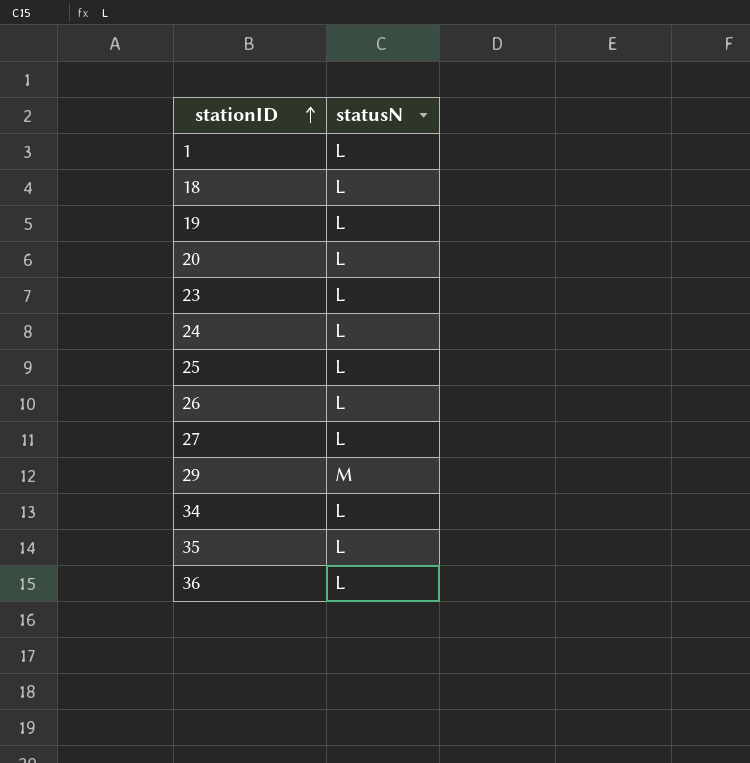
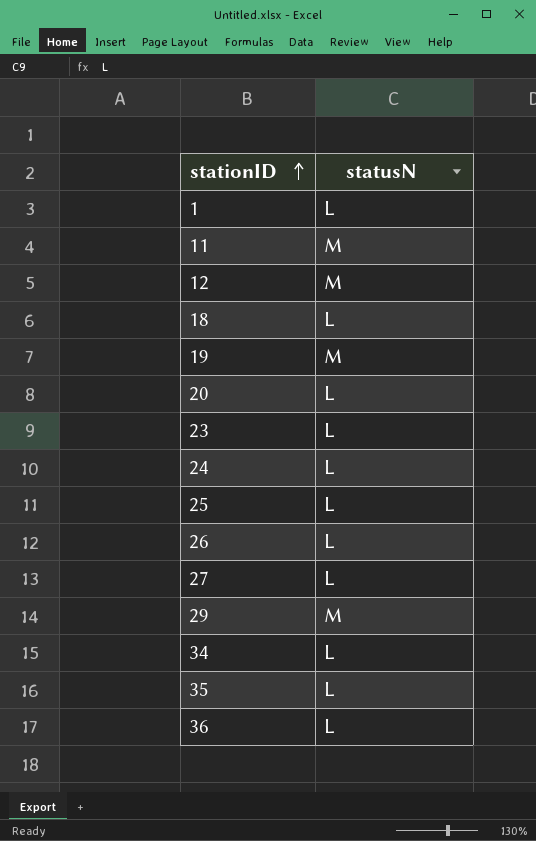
row 11: none -> M
row 12: none -> M
19 | statusN: L -> M

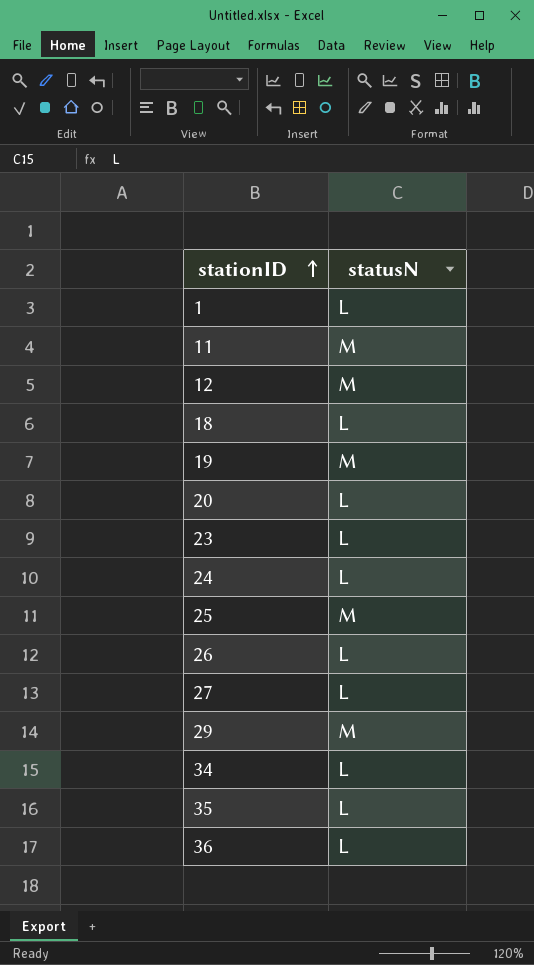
25 | statusN: L -> M

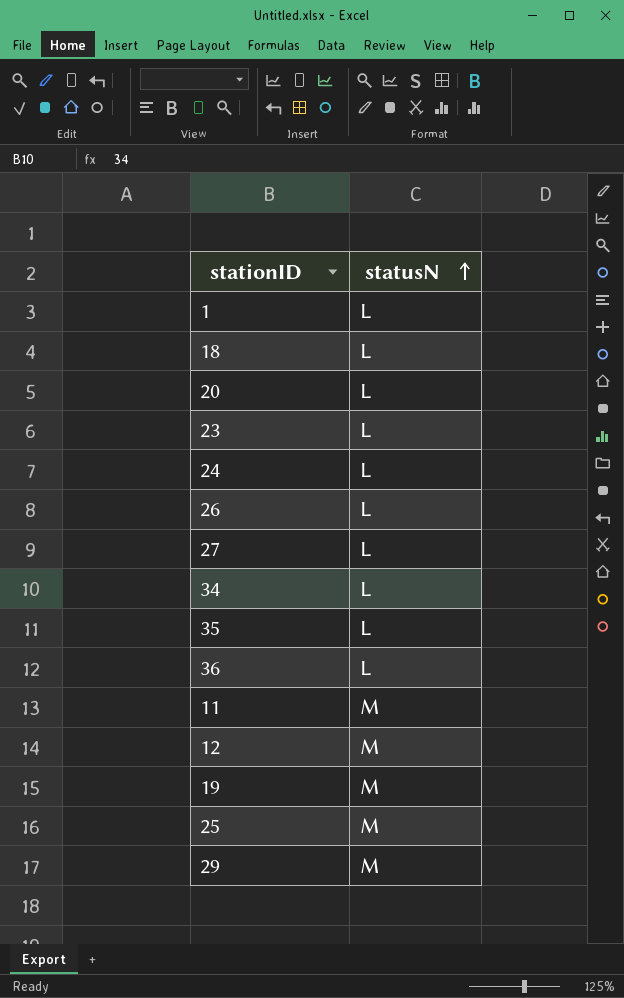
row order: stationID ascending -> statusN ascending

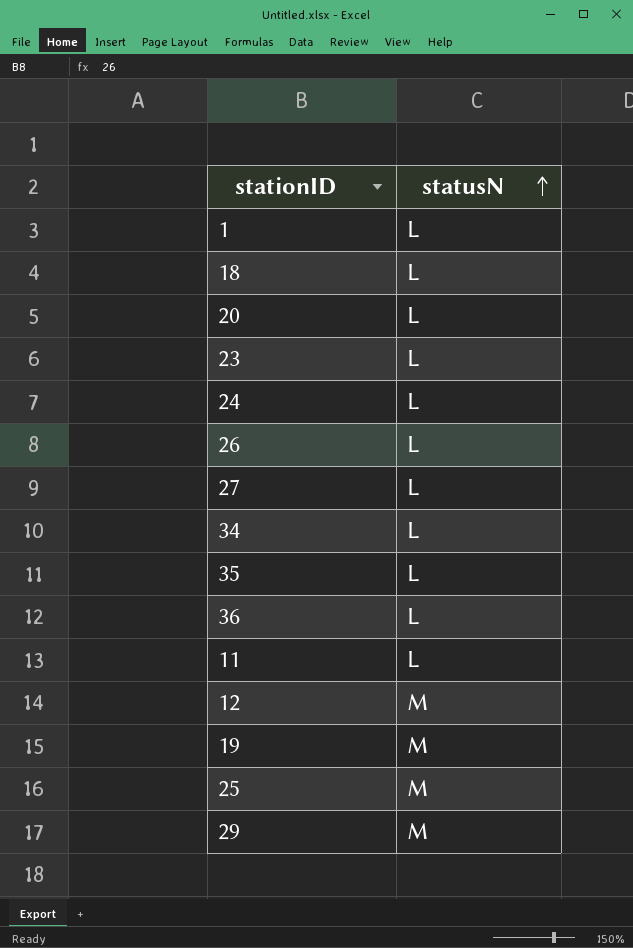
11 | statusN: M -> L

